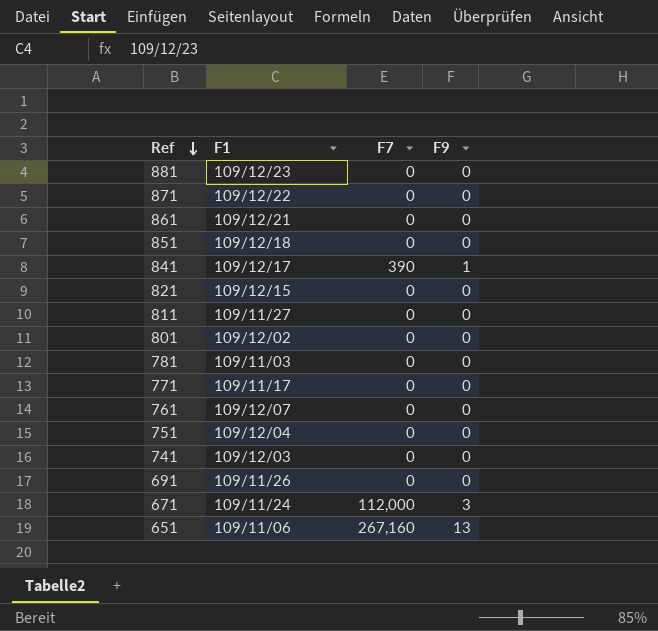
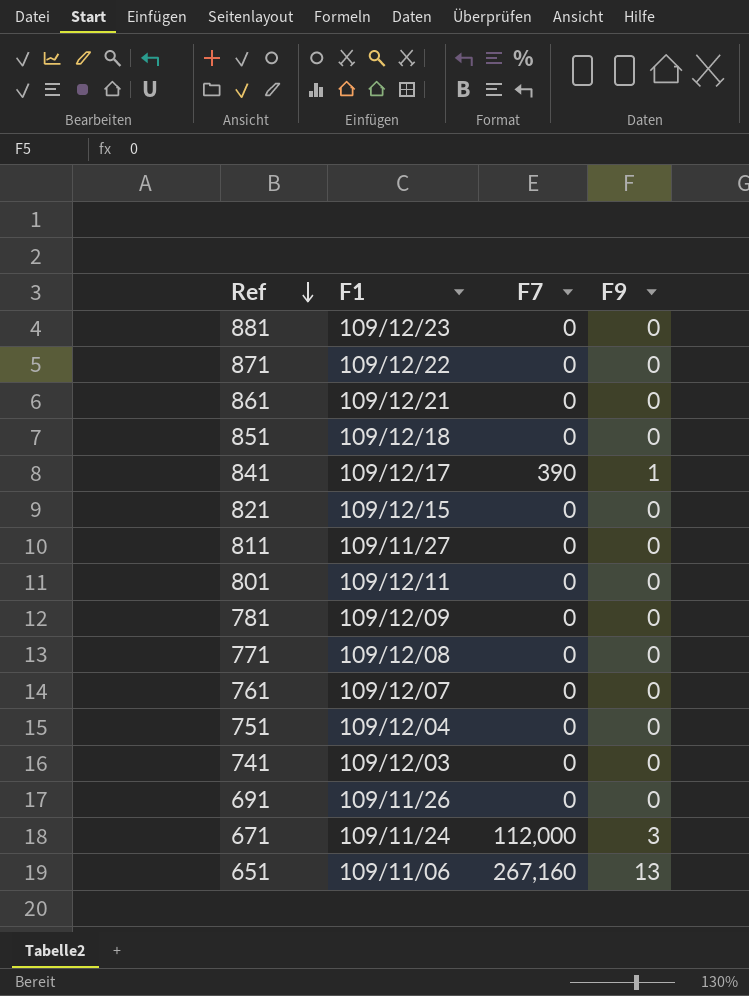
801 | F1: 109/12/02 -> 109/12/11
781 | F1: 109/11/03 -> 109/12/09
771 | F1: 109/11/17 -> 109/12/08

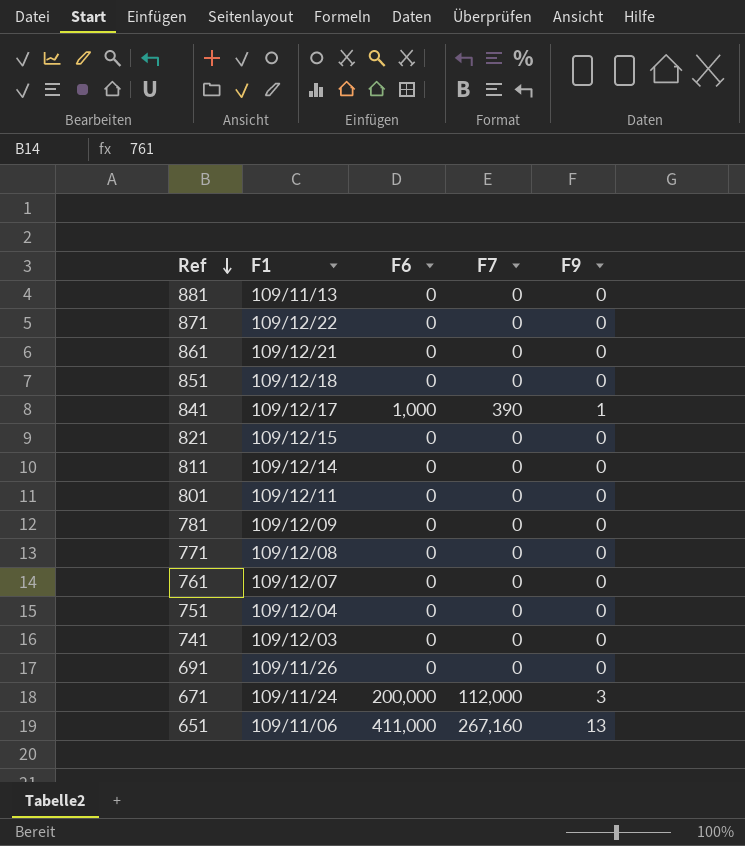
column F6 | position: none -> 3
881 | F1: 109/12/23 -> 109/11/13
811 | F1: 109/11/27 -> 109/12/14

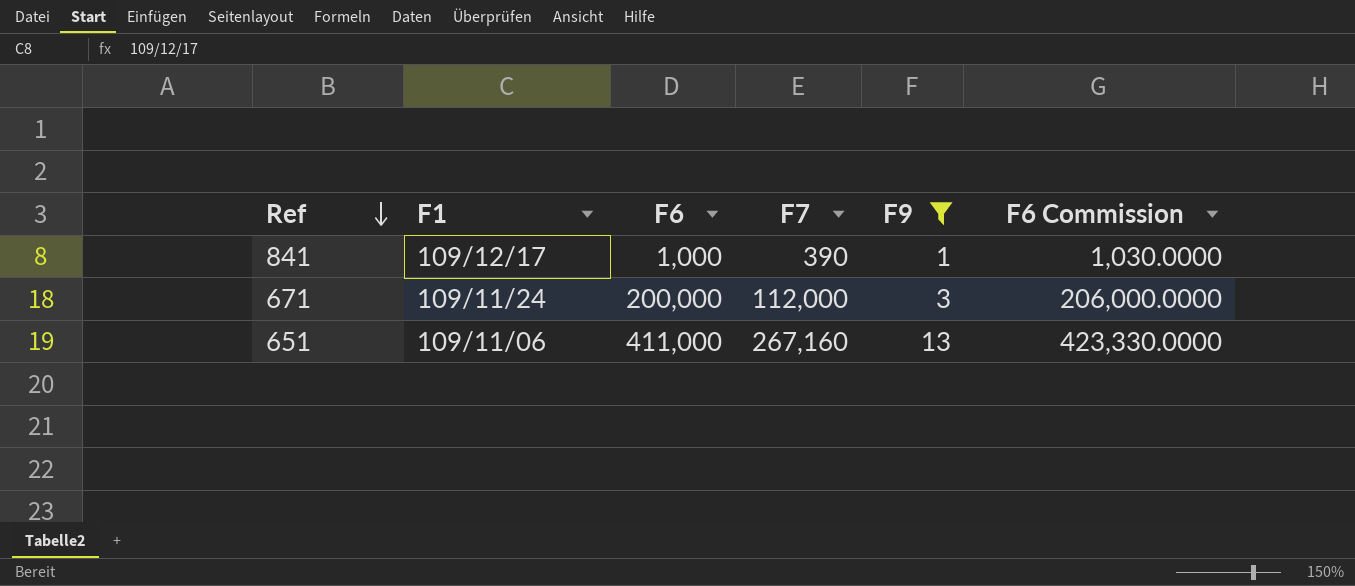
filter: none -> F9 != 0
column F6 Commission | formula: none -> [F6] * 1.03

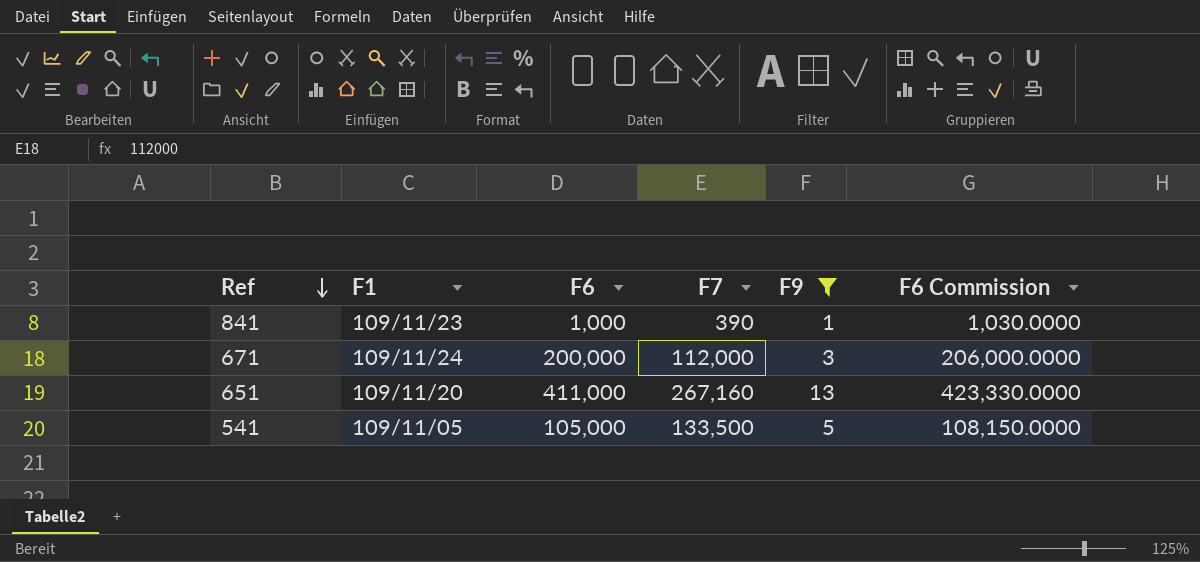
841 | F1: 109/12/17 -> 109/11/23
651 | F1: 109/11/06 -> 109/11/20
row 541: none -> 109/11/05 | 105,000 | 133,500 | 5 | 108,150.0000

